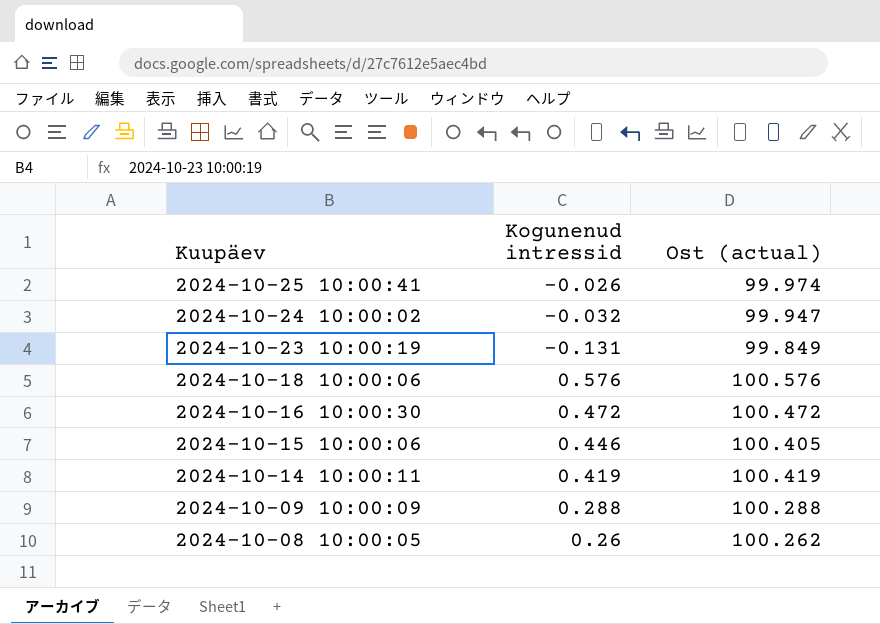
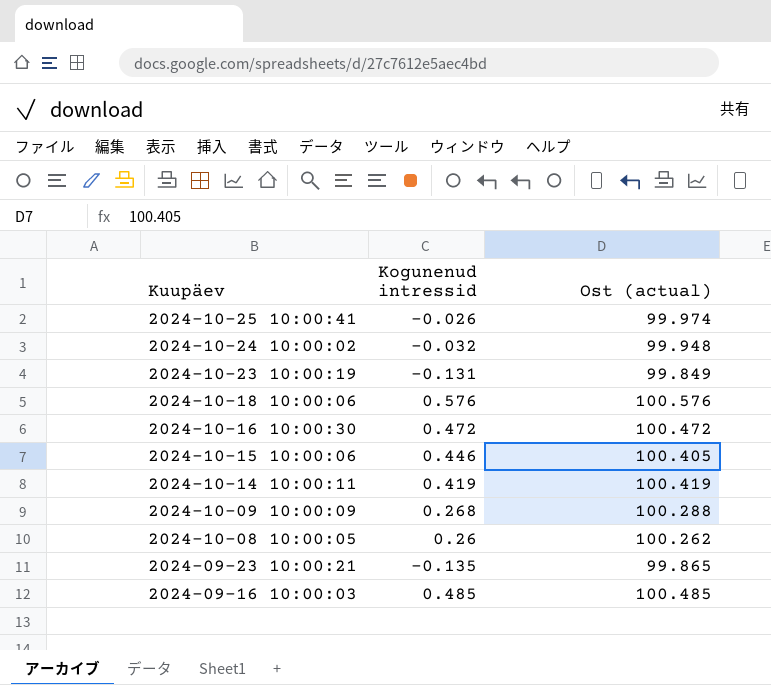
2024-10-24 10:00:02 | Ost (actual): 99.947 -> 99.948
2024-10-09 10:00:09 | Kogunenud intressid: 0.288 -> 0.268
row 2024-09-23 10:00:21: none -> -0.135 | 99.865
row 2024-09-16 10:00:03: none -> 0.485 | 100.485

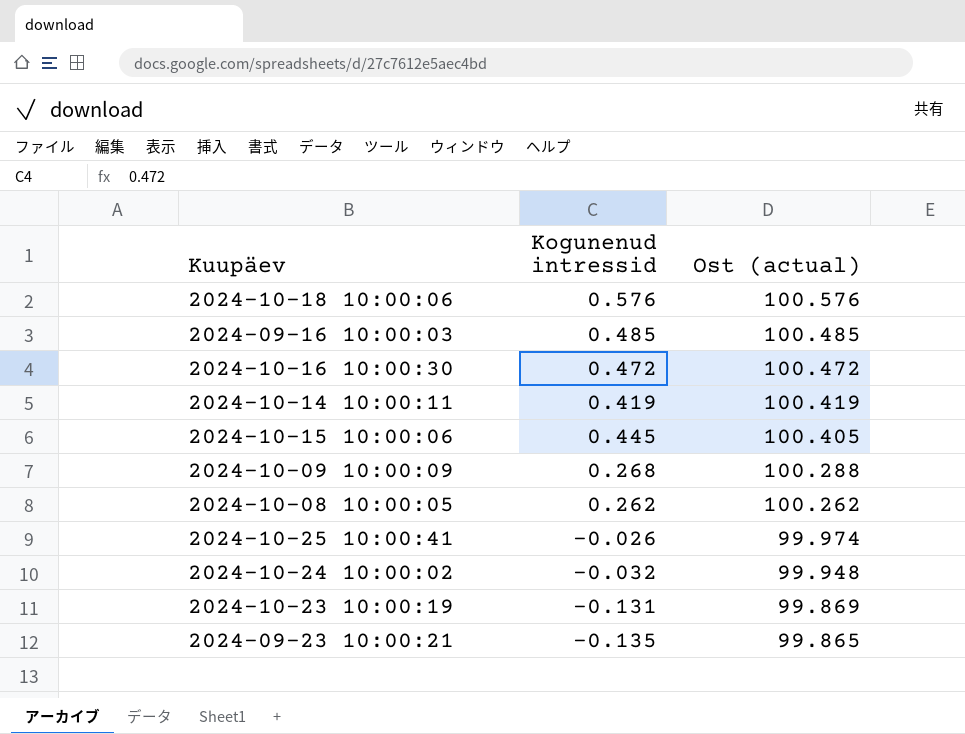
row order: Kuupäev descending -> Ost (actual) descending
2024-10-15 10:00:06 | Kogunenud intressid: 0.446 -> 0.445
2024-10-08 10:00:05 | Kogunenud intressid: 0.26 -> 0.262
2024-10-23 10:00:19 | Ost (actual): 99.849 -> 99.869

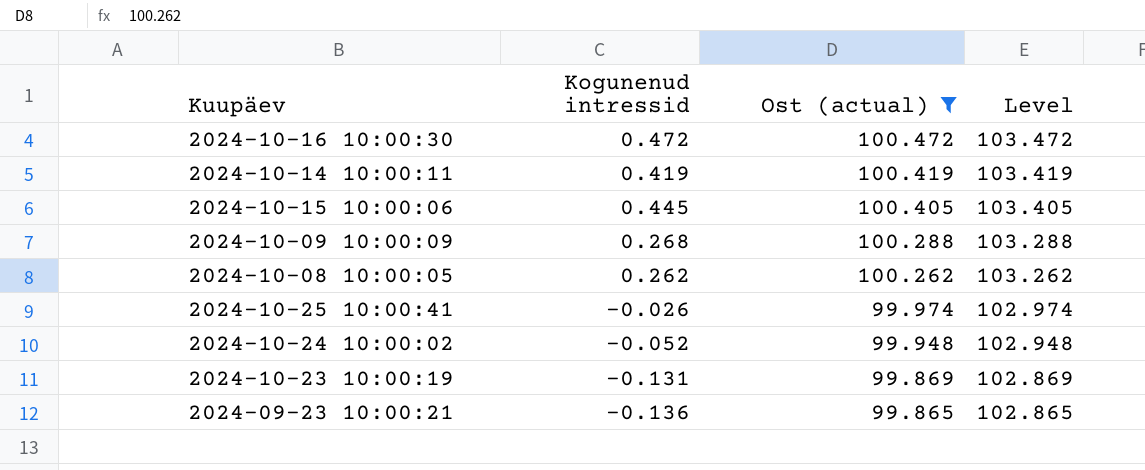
filter: none -> Ost (actual) <= 100.472
column Level | formula: none -> [Ost (actual)] + 3
2024-10-24 10:00:02 | Kogunenud intressid: -0.032 -> -0.052
2024-09-23 10:00:21 | Kogunenud intressid: -0.135 -> -0.136

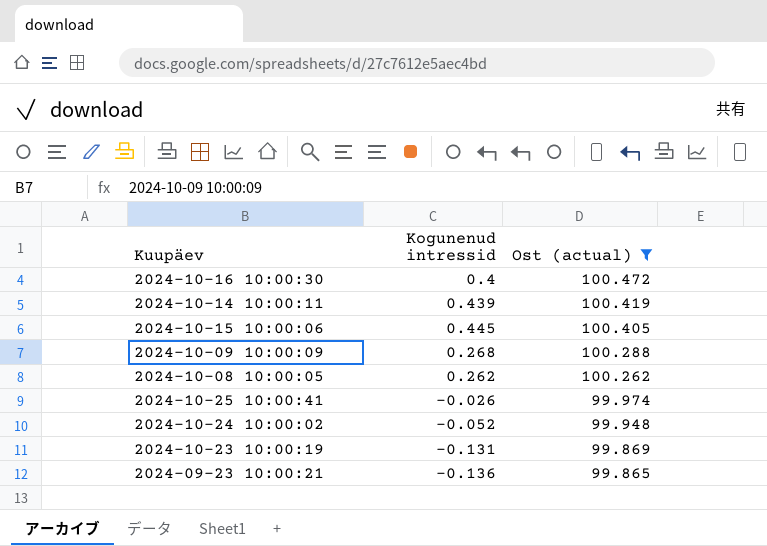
column Level | formula: [Ost (actual)] + 3 -> none
2024-10-16 10:00:30 | Kogunenud intressid: 0.472 -> 0.4
2024-10-14 10:00:11 | Kogunenud intressid: 0.419 -> 0.439

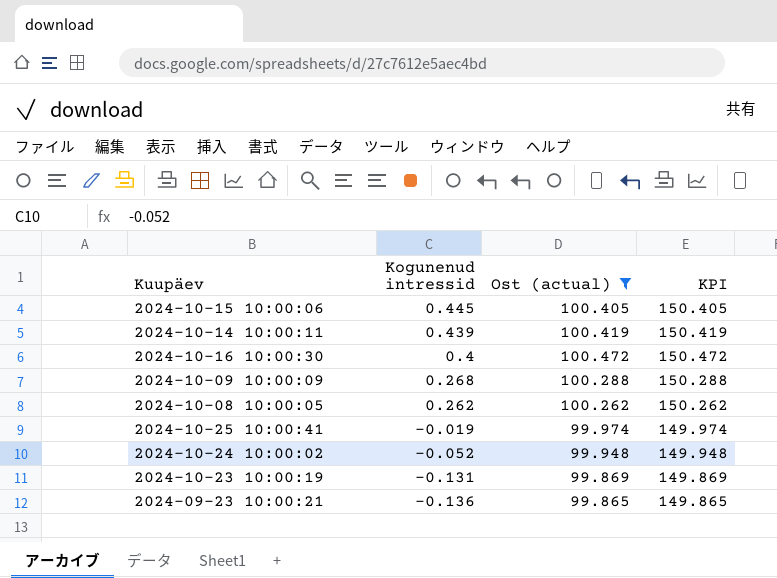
row order: Ost (actual) descending -> Kogunenud intressid descending
column KPI | formula: none -> [Ost (actual)] + 50
2024-10-25 10:00:41 | Kogunenud intressid: -0.026 -> -0.019

